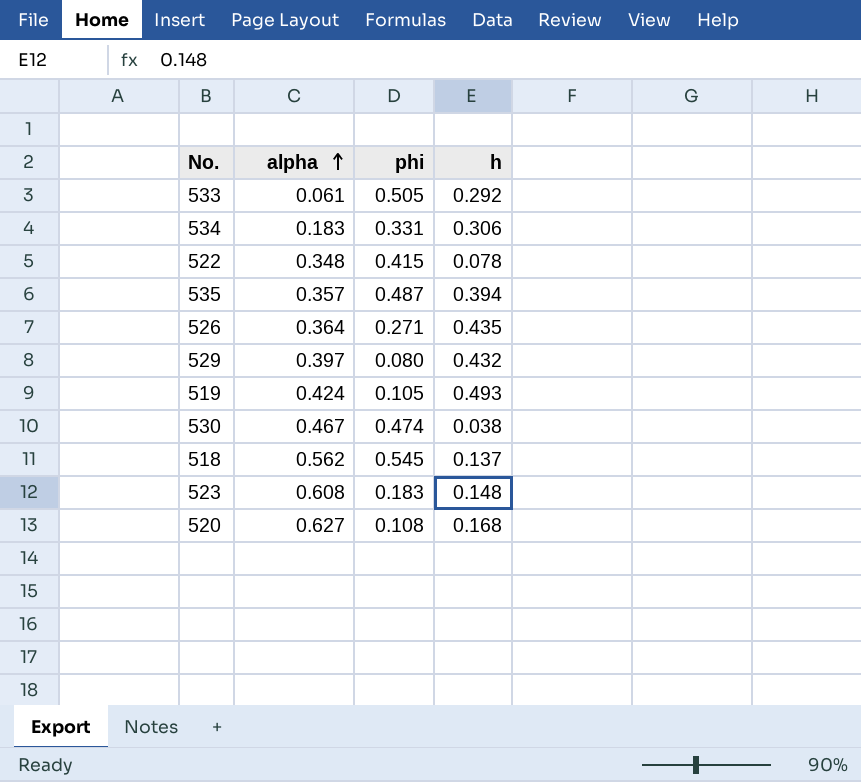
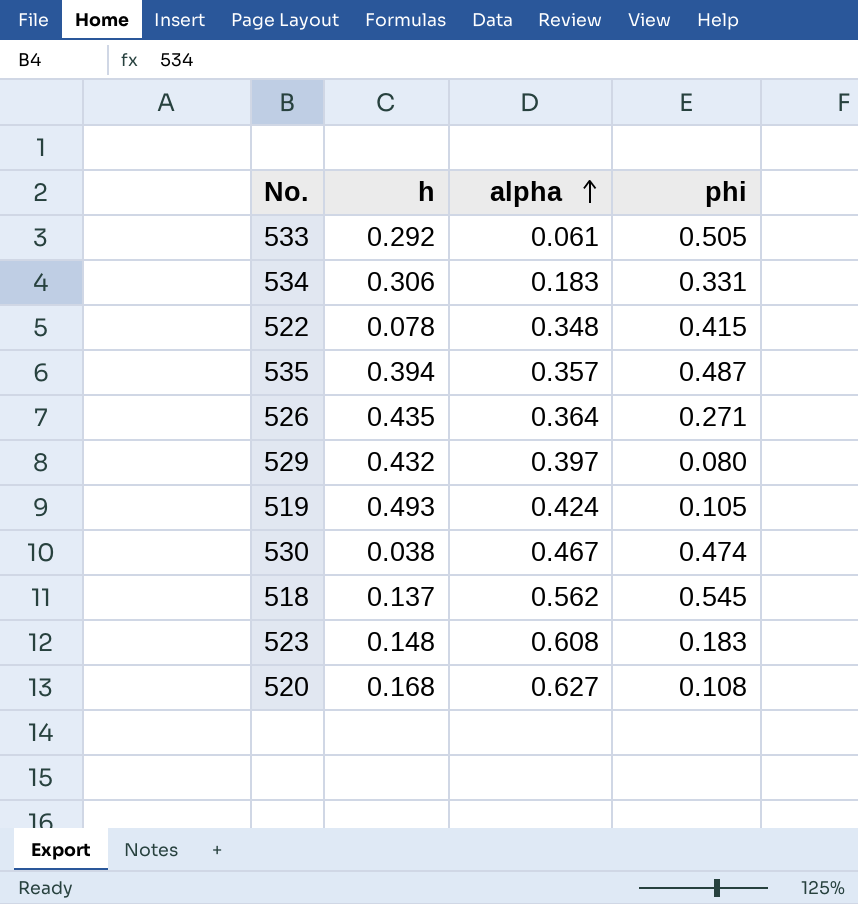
column h | position: 4 -> 2

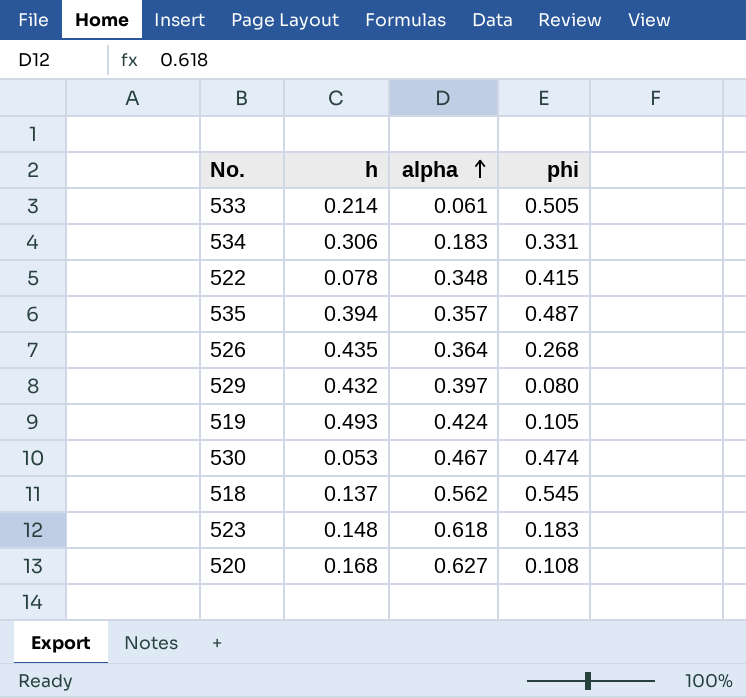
533 | h: 0.292 -> 0.214
526 | phi: 0.271 -> 0.268
530 | h: 0.038 -> 0.053
523 | alpha: 0.608 -> 0.618

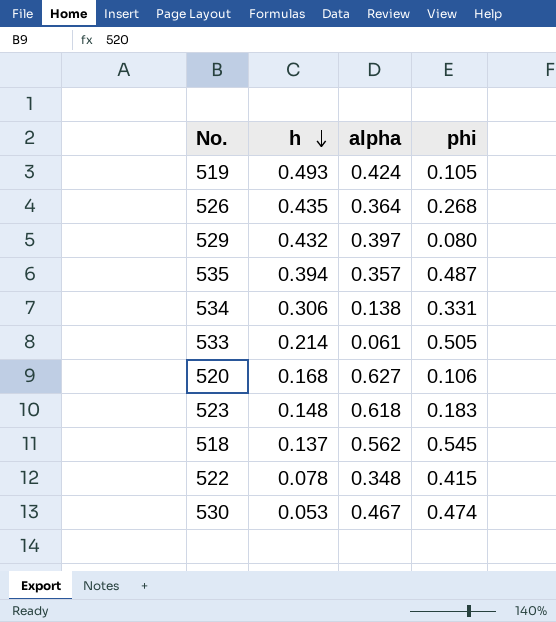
row order: alpha ascending -> h descending
534 | alpha: 0.183 -> 0.138
520 | phi: 0.108 -> 0.106

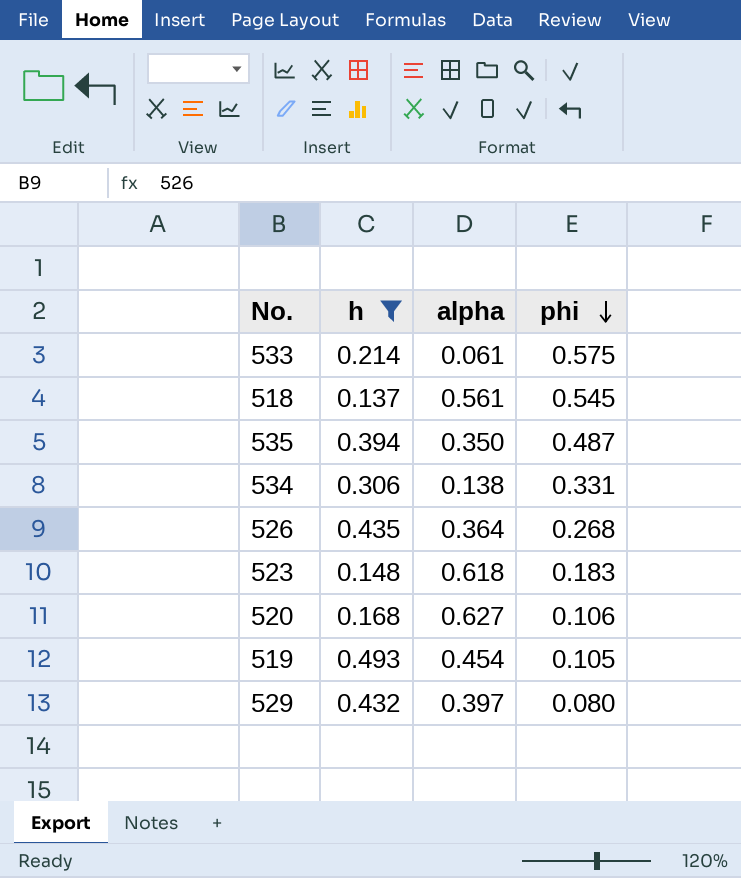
filter: none -> h >= 0.137
row order: h descending -> phi descending
533 | phi: 0.505 -> 0.575
518 | alpha: 0.562 -> 0.561
535 | alpha: 0.357 -> 0.350
519 | alpha: 0.424 -> 0.454

